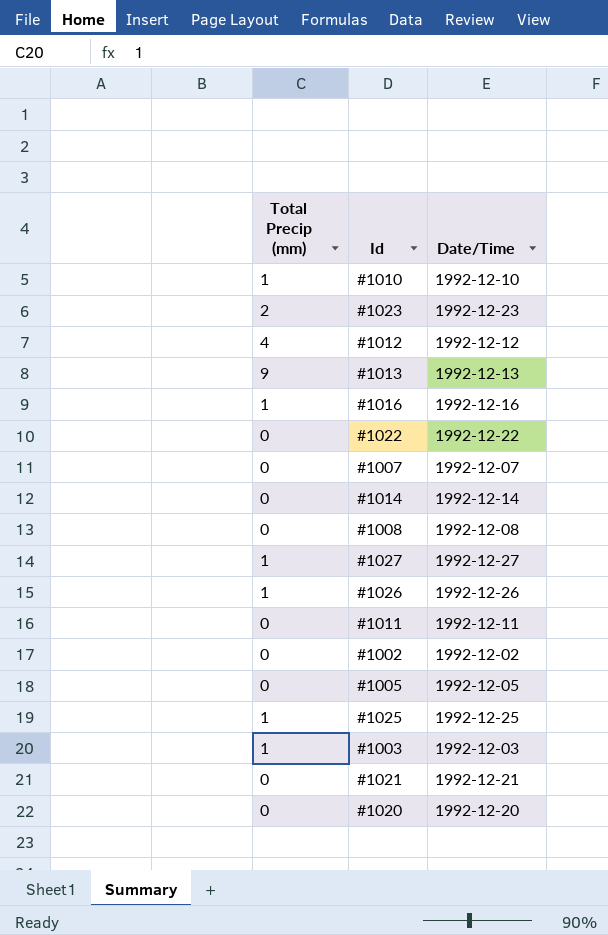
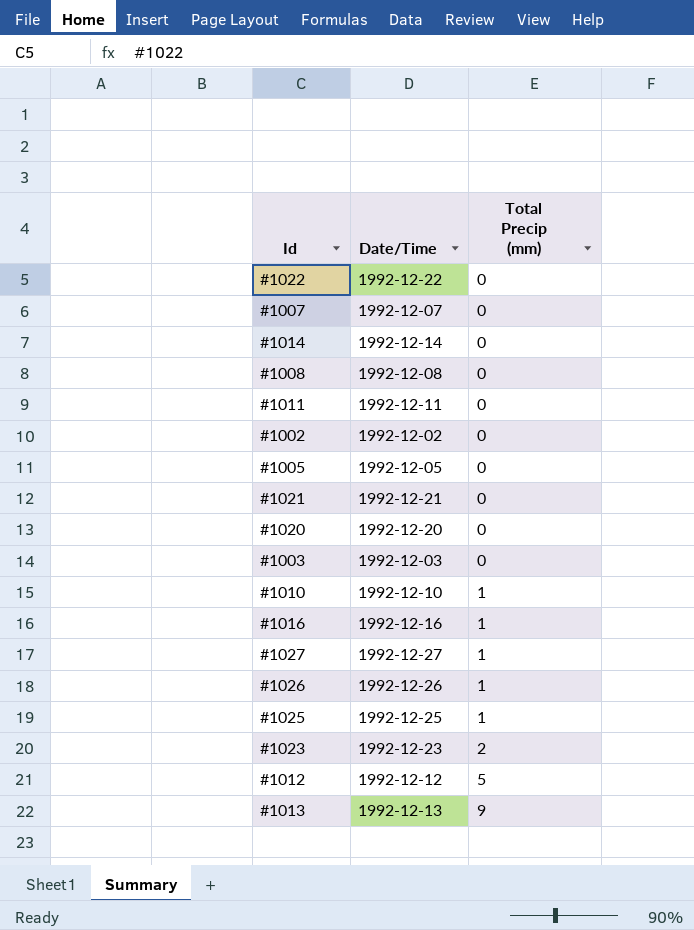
row order: none -> Total Precip (mm) ascending
column Total Precip (mm) | position: 1 -> 3
#1003 | Total Precip (mm): 1 -> 0
#1012 | Total Precip (mm): 4 -> 5

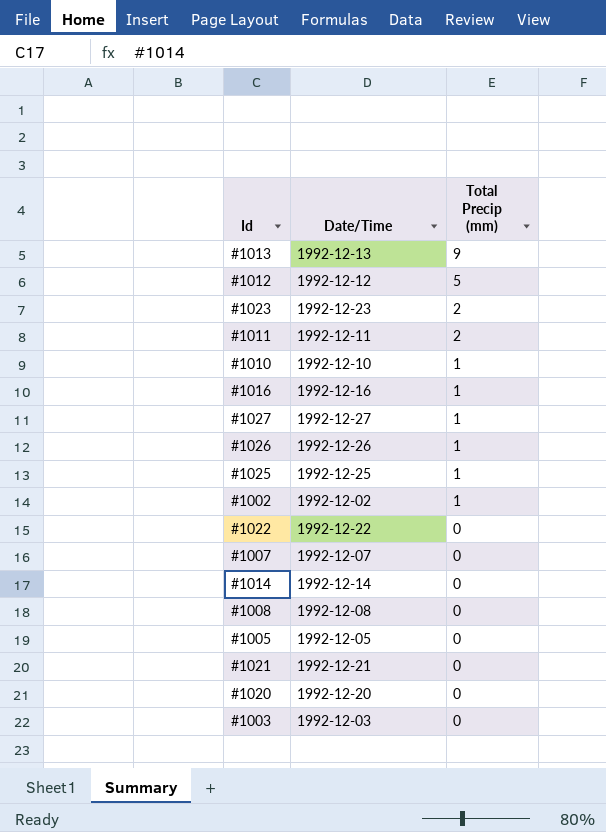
row order: Total Precip (mm) ascending -> Total Precip (mm) descending
#1011 | Total Precip (mm): 0 -> 2
#1002 | Total Precip (mm): 0 -> 1

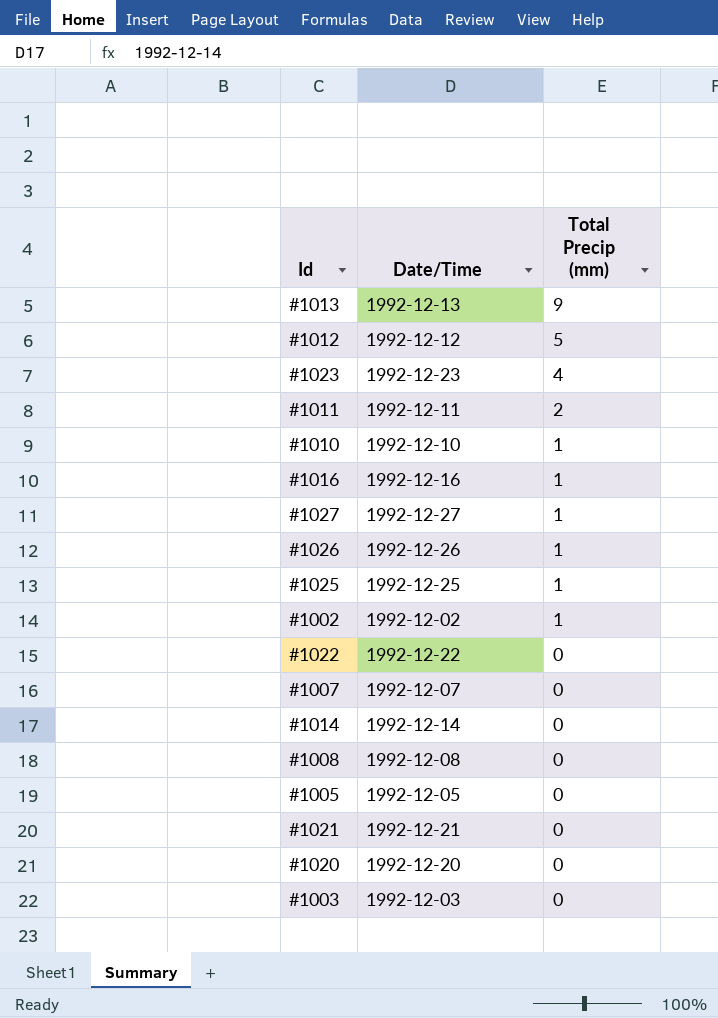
#1023 | Total Precip (mm): 2 -> 4

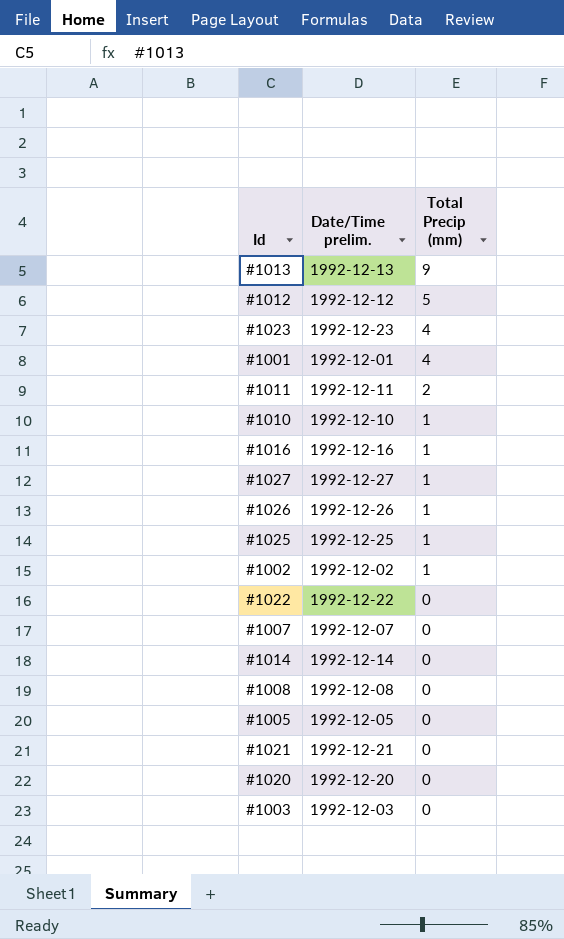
column name: Date/Time -> Date/Time prelim.
row #1001: none -> 1992-12-01 | 4

